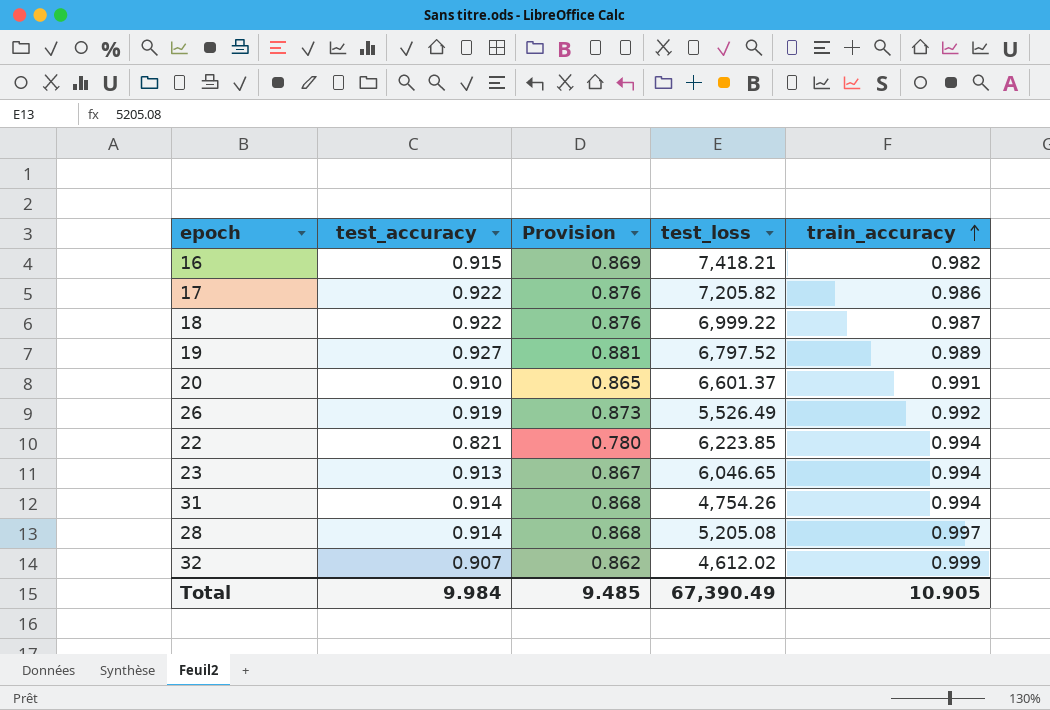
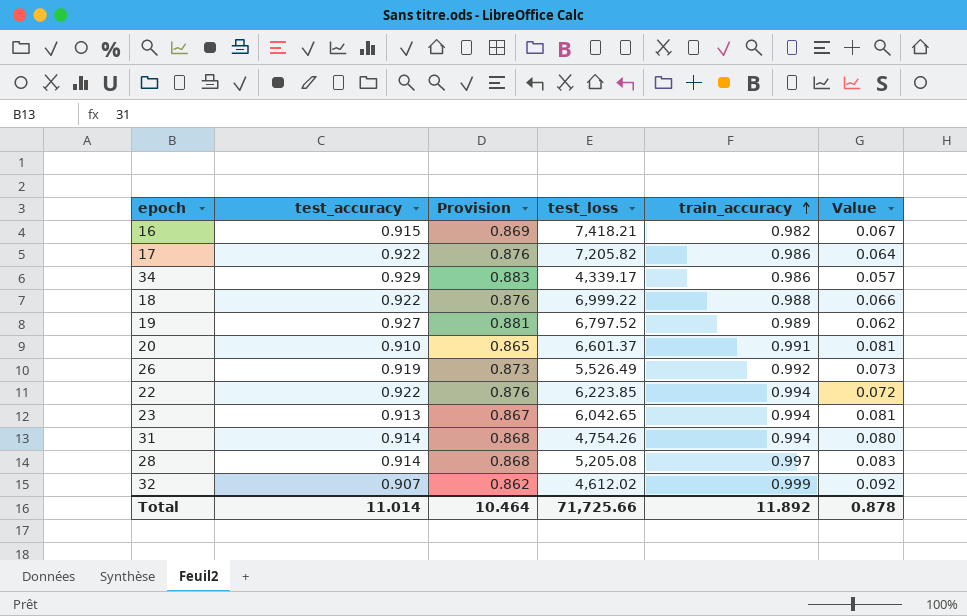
column Value | formula: none -> [train_accuracy] - [test_accuracy]
row 34: none -> 0.929 | 0.883 | 4,339.17 | 0.986 | 0.057
18 | train_accuracy: 0.987 -> 0.988
22 | test_accuracy: 0.821 -> 0.922
22 | Provision: 0.780 -> 0.876
23 | test_loss: 6,046.65 -> 6,042.65
Total | test_accuracy: 9.984 -> 11.014
Total | Provision: 9.485 -> 10.464
Total | test_loss: 67,390.49 -> 71,725.66
Total | train_accuracy: 10.905 -> 11.892

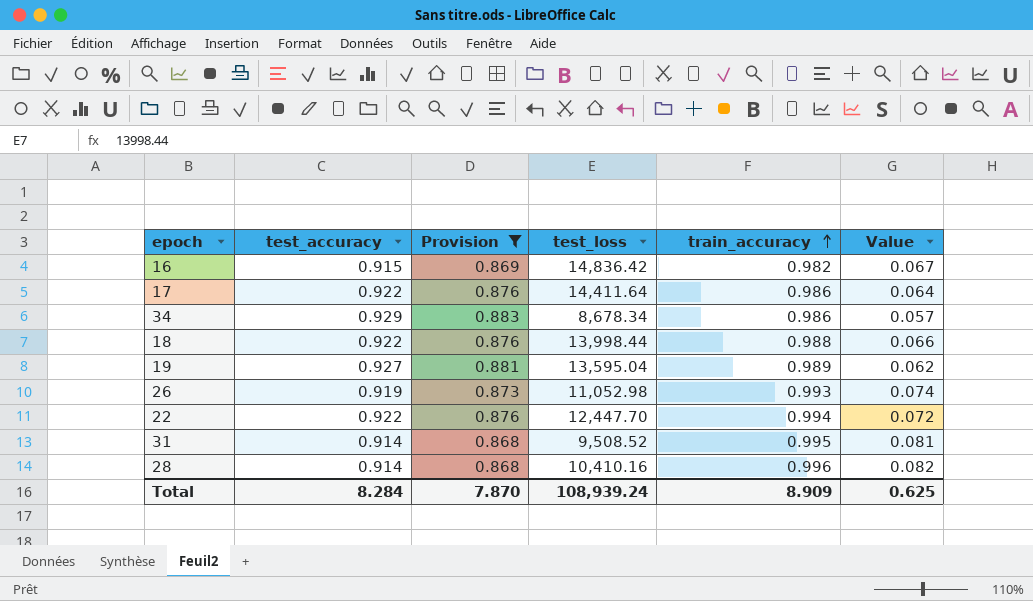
filter: none -> Provision >= 0.868
16 | test_loss: 7,418.21 -> 14,836.42
17 | test_loss: 7,205.82 -> 14,411.64
34 | test_loss: 4,339.17 -> 8,678.34
18 | test_loss: 6,999.22 -> 13,998.44
19 | test_loss: 6,797.52 -> 13,595.04
26 | test_loss: 5,526.49 -> 11,052.98
26 | train_accuracy: 0.992 -> 0.993
26 | Value: 0.073 -> 0.074
22 | test_loss: 6,223.85 -> 12,447.70
31 | test_loss: 4,754.26 -> 9,508.52
31 | train_accuracy: 0.994 -> 0.995
31 | Value: 0.080 -> 0.081
28 | test_loss: 5,205.08 -> 10,410.16
28 | train_accuracy: 0.997 -> 0.996
28 | Value: 0.083 -> 0.082
Total | test_accuracy: 11.014 -> 8.284
Total | Provision: 10.464 -> 7.870
Total | test_loss: 71,725.66 -> 108,939.24
Total | train_accuracy: 11.892 -> 8.909
Total | Value: 0.878 -> 0.625

